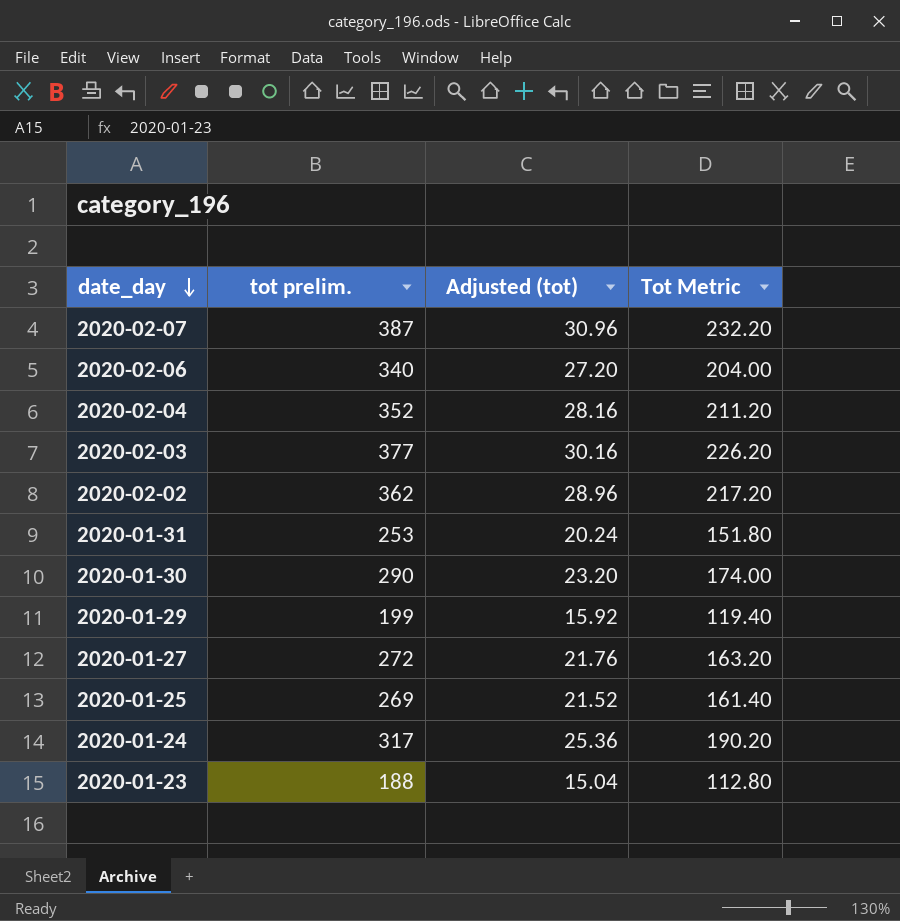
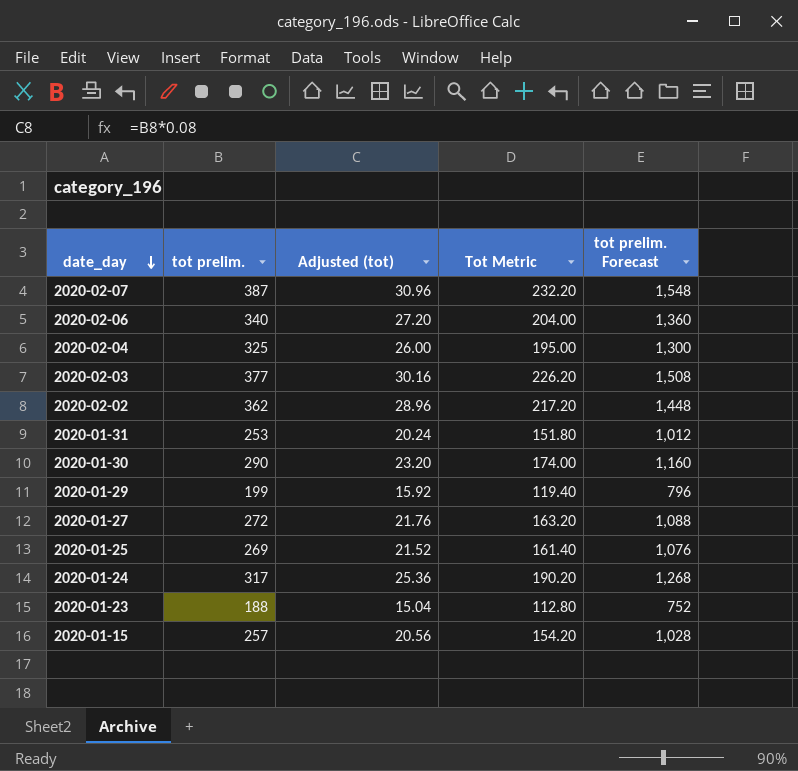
column tot prelim. Forecast | formula: none -> [tot prelim.] * 4
2020-02-04 | tot prelim.: 352 -> 325
2020-02-04 | Adjusted (tot): 28.16 -> 26.00
2020-02-04 | Tot Metric: 211.20 -> 195.00
row 2020-01-15: none -> 257 | 20.56 | 154.20 | 1,028

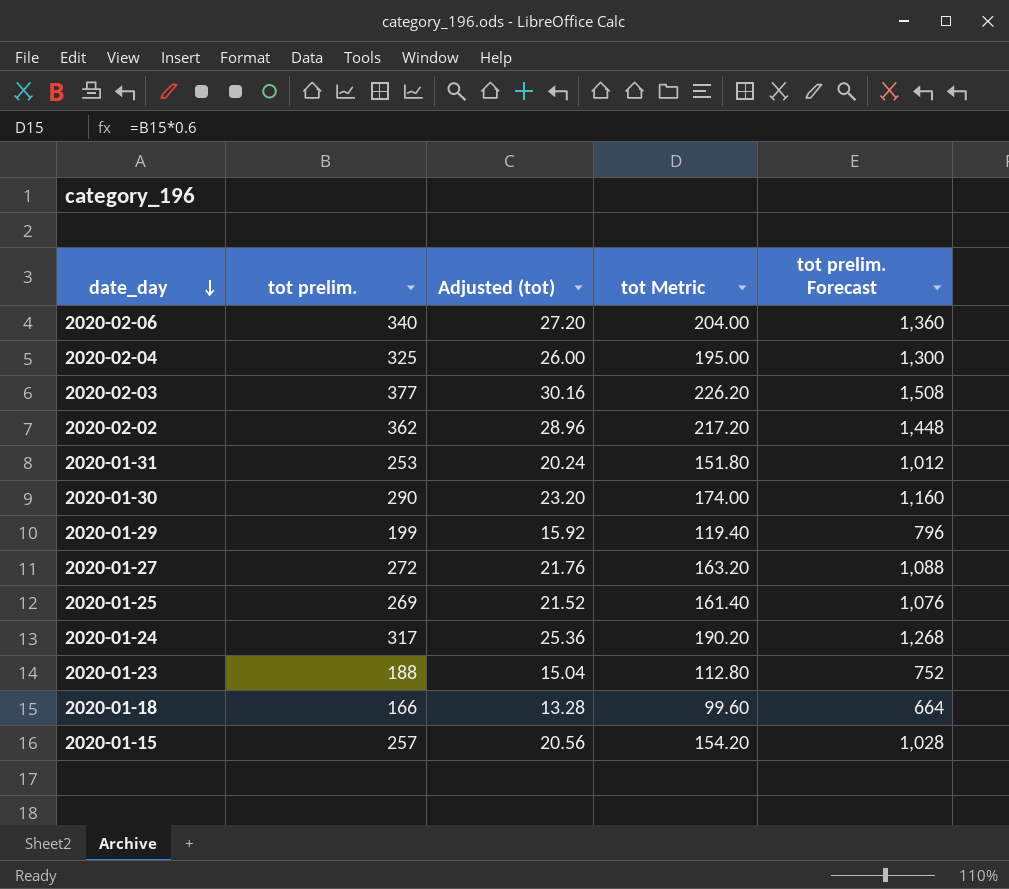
column name: Tot Metric -> tot Metric
row 2020-02-07: 387 | 30.96 | 232.20 | 1,548 -> none
row 2020-01-18: none -> 166 | 13.28 | 99.60 | 664

